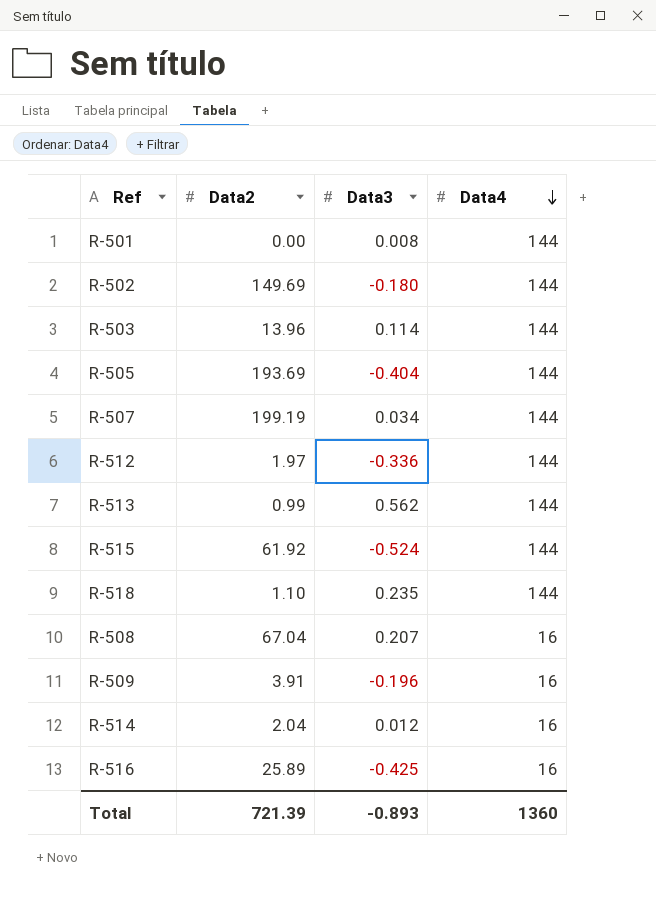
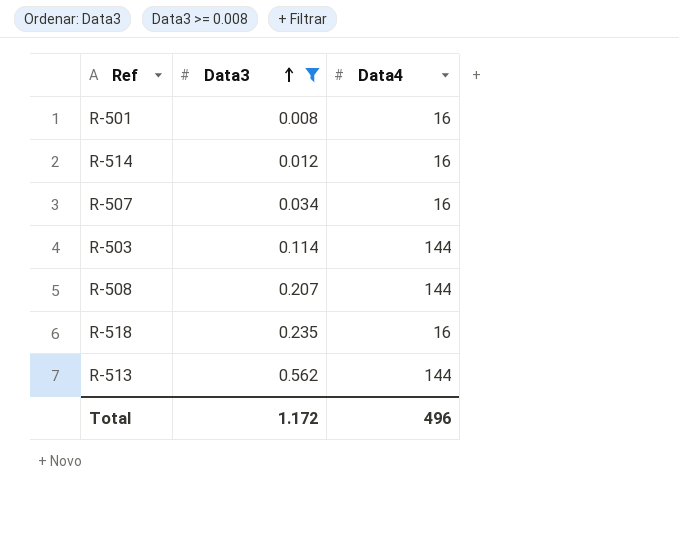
filter: none -> Data3 >= 0.008
row order: Data4 descending -> Data3 ascending
column Data2 | position: 2 -> none
R-501 | Data4: 144 -> 16
R-507 | Data4: 144 -> 16
R-508 | Data4: 16 -> 144
R-518 | Data4: 144 -> 16
Total | Data3: -0.893 -> 1.172
Total | Data4: 1360 -> 496

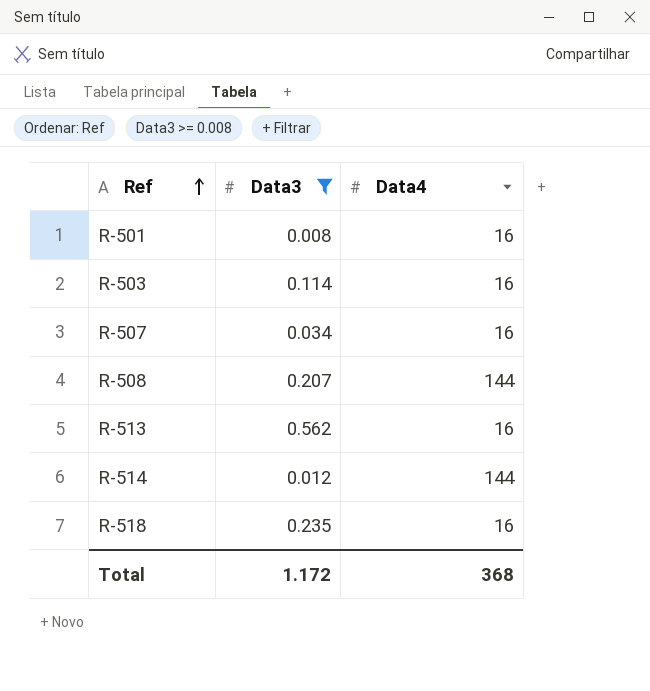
row order: Data3 ascending -> Ref ascending
R-503 | Data4: 144 -> 16
R-513 | Data4: 144 -> 16
R-514 | Data4: 16 -> 144
Total | Data4: 496 -> 368

